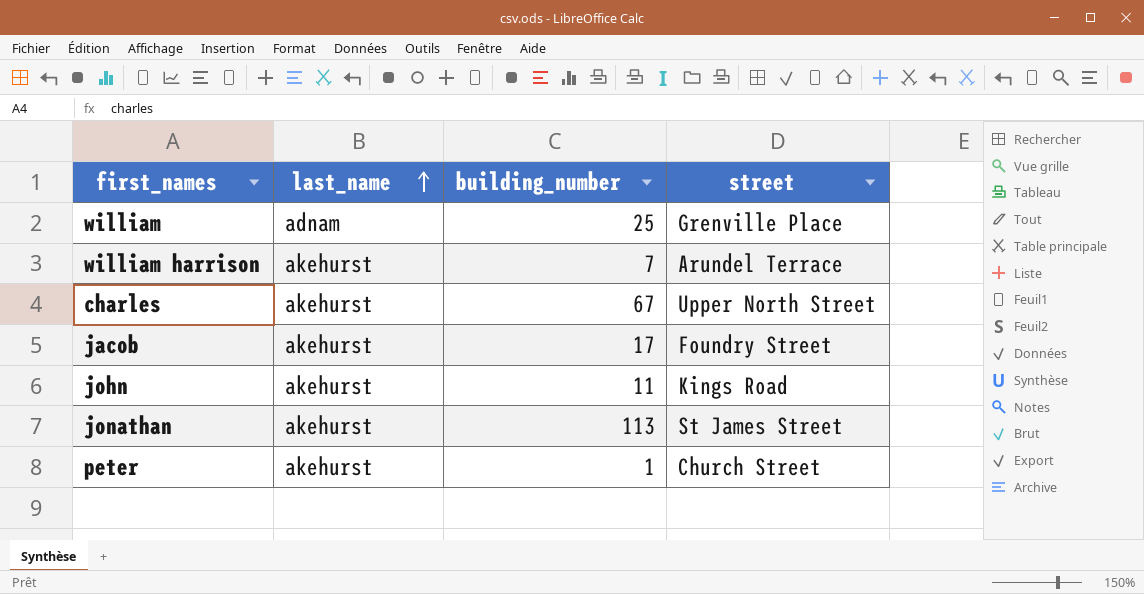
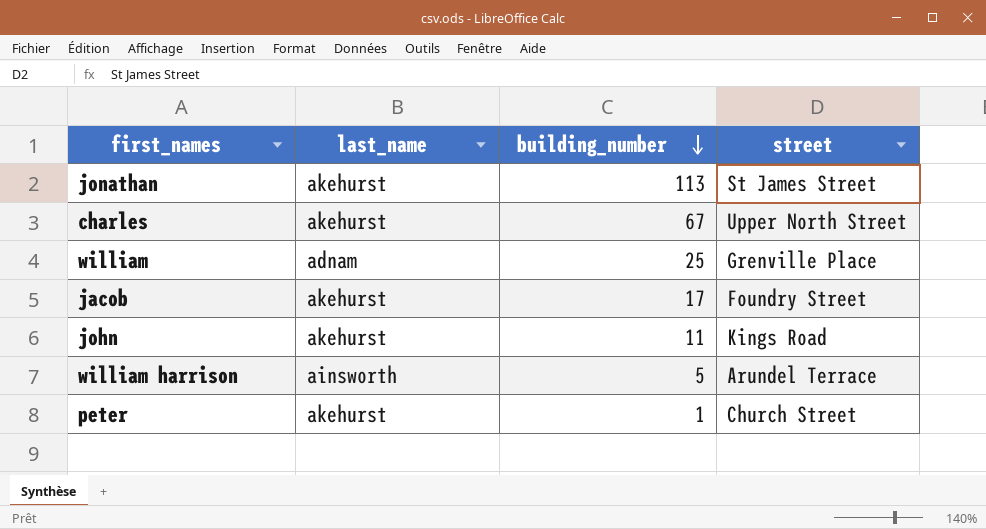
row order: last_name ascending -> building_number descending
william harrison | last_name: akehurst -> ainsworth
william harrison | building_number: 7 -> 5

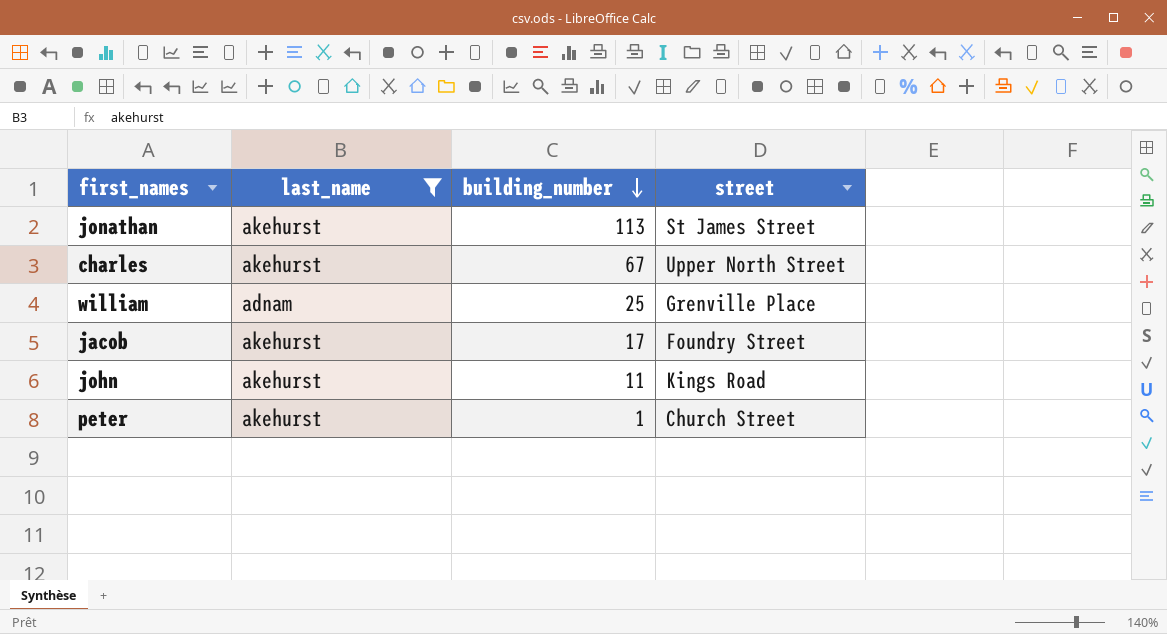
filter: none -> last_name != ainsworth

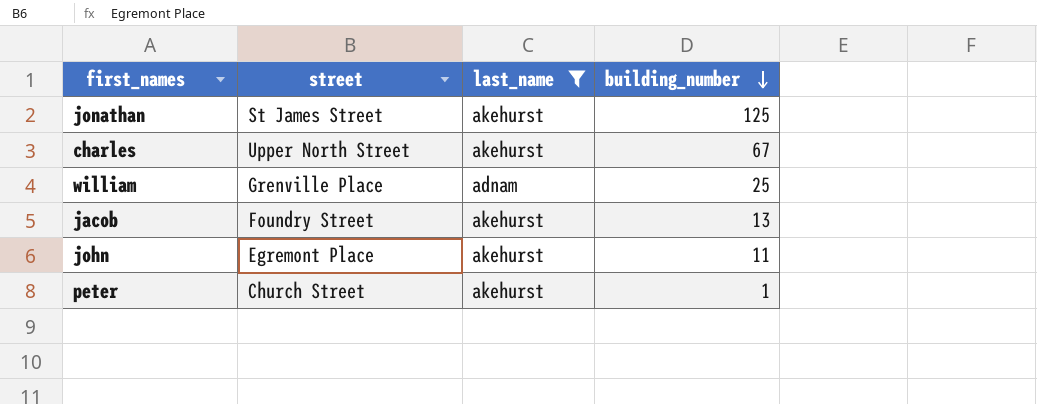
column street | position: 4 -> 2
jonathan | building_number: 113 -> 125
jacob | building_number: 17 -> 13
john | street: Kings Road -> Egremont Place

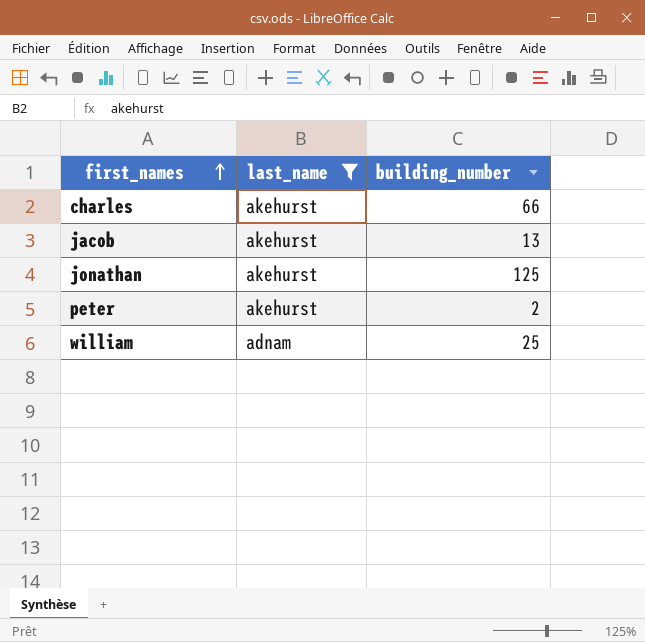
row order: building_number descending -> first_names ascending
column street | position: 2 -> none
row john: Egremont Place | akehurst | 11 -> none
charles | building_number: 67 -> 66
peter | building_number: 1 -> 2

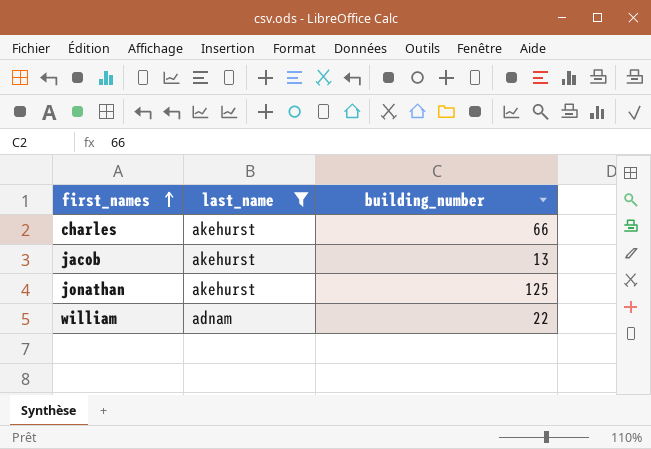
row peter: akehurst | 2 -> none
william | building_number: 25 -> 22

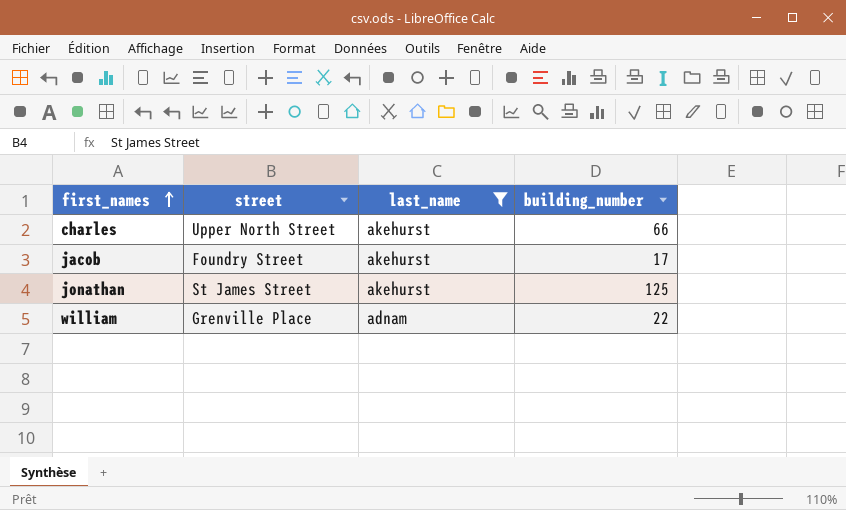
column street | position: none -> 2
jacob | building_number: 13 -> 17

